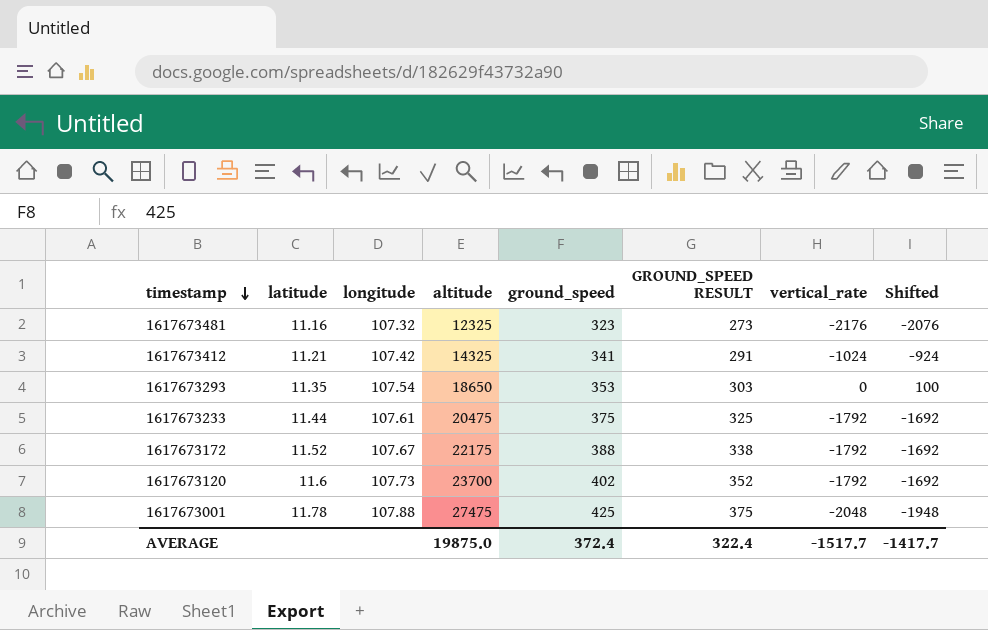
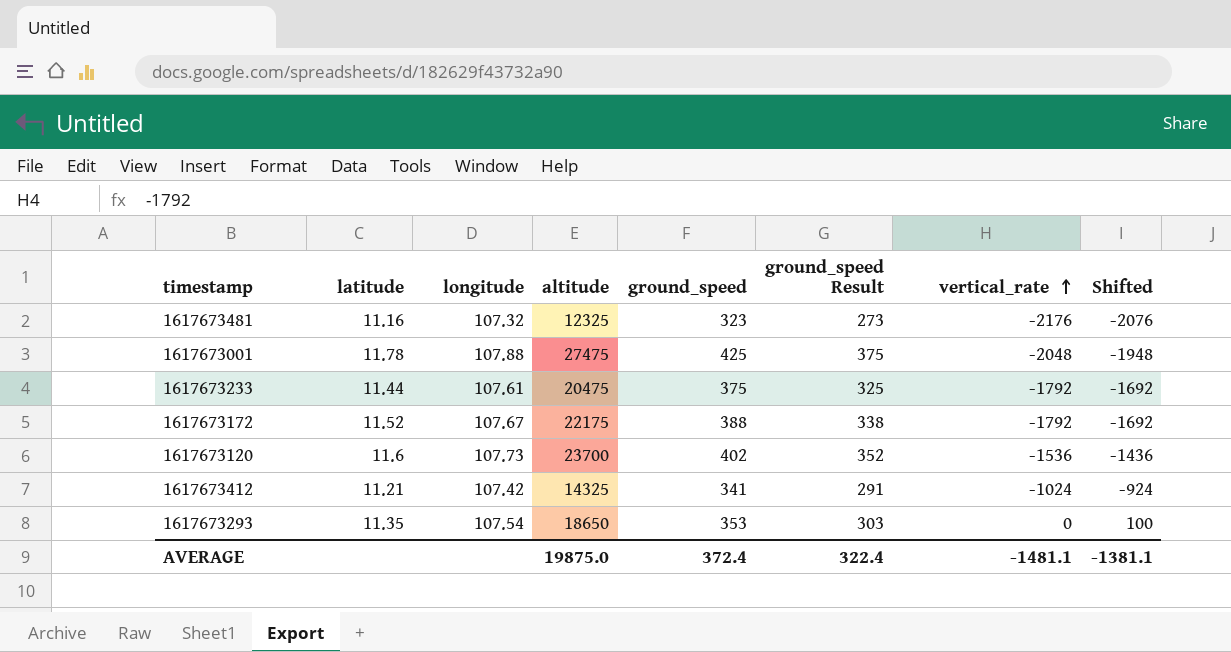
row order: timestamp descending -> vertical_rate ascending
column name: GROUND_SPEED RESULT -> ground_speed Result
1617673120 | vertical_rate: -1792 -> -1536
1617673120 | Shifted: -1692 -> -1436
AVERAGE | vertical_rate: -1517.7 -> -1481.1
AVERAGE | Shifted: -1417.7 -> -1381.1

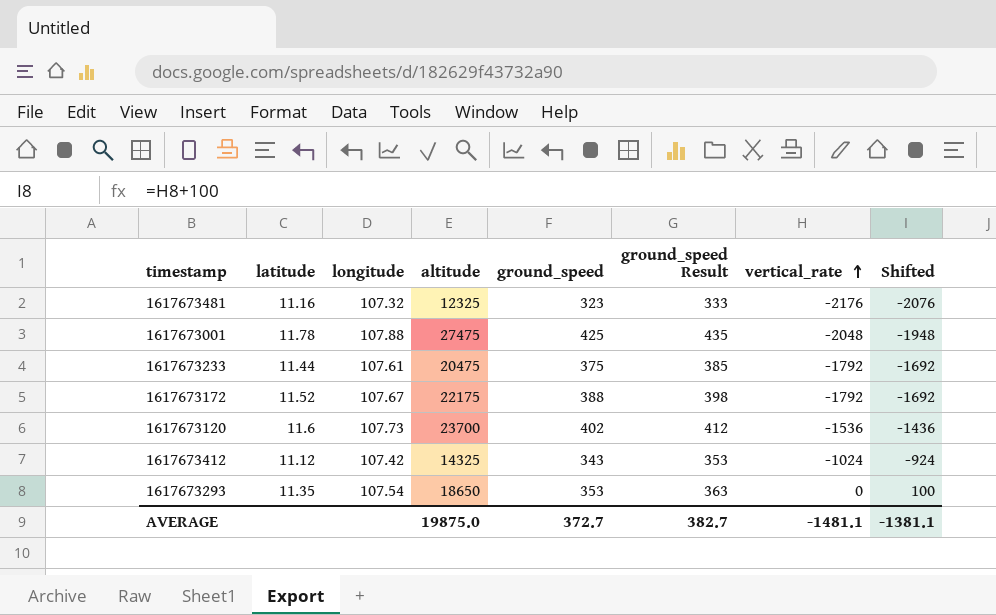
column ground_speed Result | formula: [ground_speed] - 50 -> [ground_speed] + 10
1617673412 | latitude: 11.21 -> 11.12
1617673412 | ground_speed: 341 -> 343
AVERAGE | ground_speed: 372.4 -> 372.7
AVERAGE | ground_speed Result: 322.4 -> 382.7

